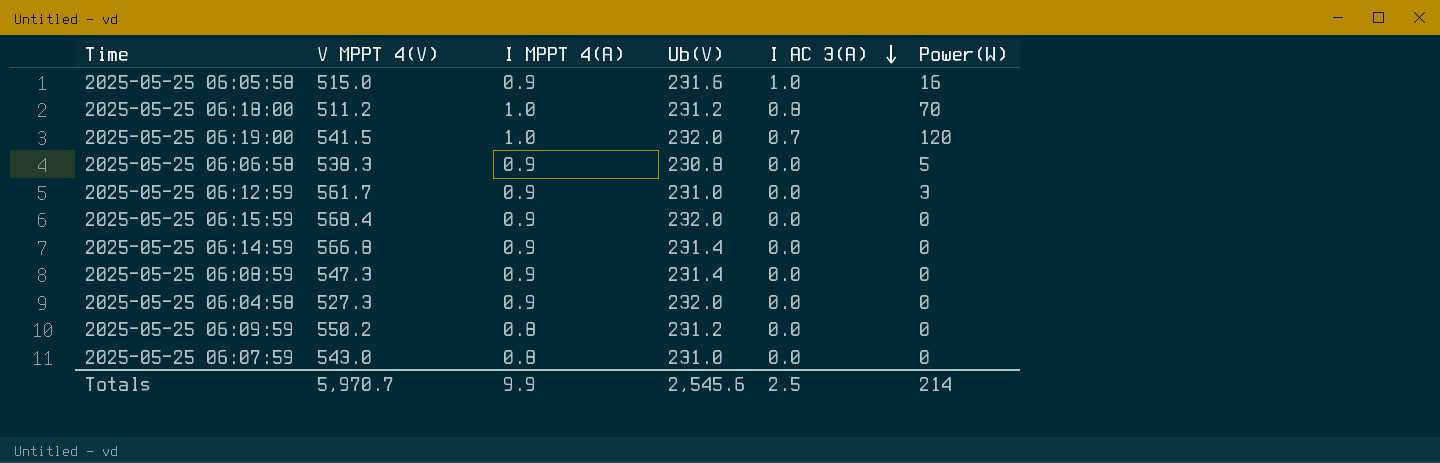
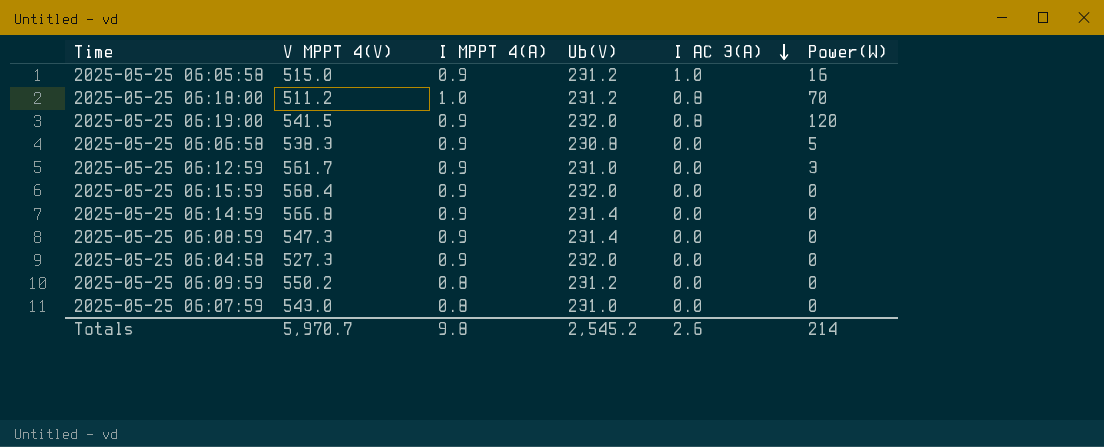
2025-05-25 06:05:58 | Ub(V): 231.6 -> 231.2
2025-05-25 06:19:00 | I MPPT 4(A): 1.0 -> 0.9
2025-05-25 06:19:00 | I AC 3(A): 0.7 -> 0.8
Totals | I MPPT 4(A): 9.9 -> 9.8
Totals | Ub(V): 2,545.6 -> 2,545.2
Totals | I AC 3(A): 2.5 -> 2.6

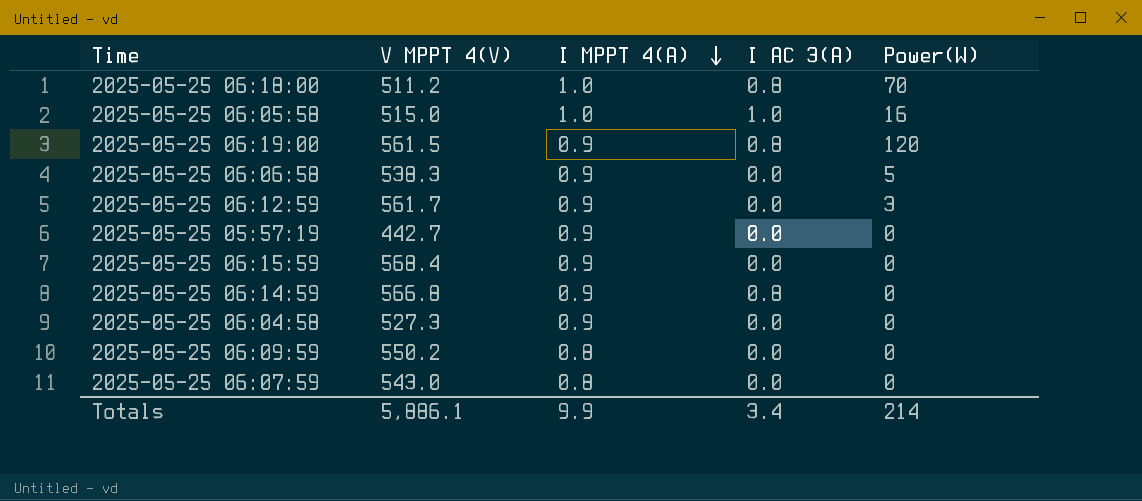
row order: I AC 3(A) descending -> I MPPT 4(A) descending
column Ub(V) | position: 4 -> none
row 2025-05-25 06:08:59: 547.3 | 0.9 | 231.4 | 0.0 | 0 -> none
2025-05-25 06:05:58 | I MPPT 4(A): 0.9 -> 1.0
2025-05-25 06:19:00 | V MPPT 4(V): 541.5 -> 561.5
row 2025-05-25 05:57:19: none -> 442.7 | 0.9 | 0.0 | 0
2025-05-25 06:14:59 | I AC 3(A): 0.0 -> 0.8
Totals | V MPPT 4(V): 5,970.7 -> 5,886.1
Totals | I MPPT 4(A): 9.8 -> 9.9
Totals | I AC 3(A): 2.6 -> 3.4

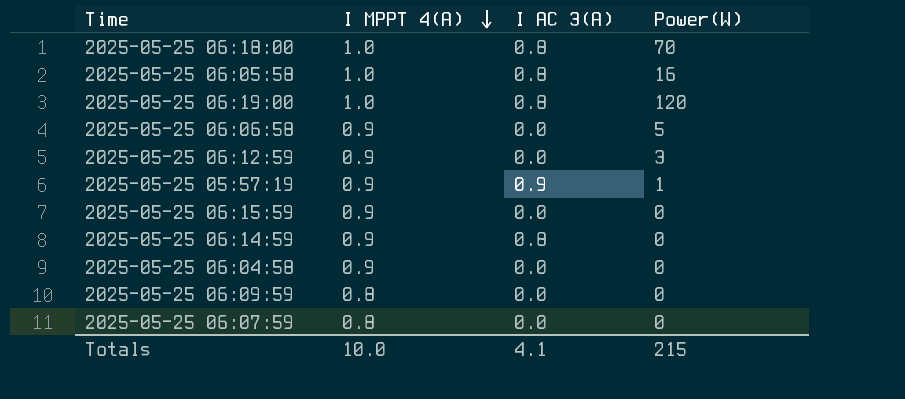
column V MPPT 4(V) | position: 2 -> none
2025-05-25 06:05:58 | I AC 3(A): 1.0 -> 0.8
2025-05-25 06:19:00 | I MPPT 4(A): 0.9 -> 1.0
2025-05-25 05:57:19 | I AC 3(A): 0.0 -> 0.9
2025-05-25 05:57:19 | Power(W): 0 -> 1
Totals | I MPPT 4(A): 9.9 -> 10.0
Totals | I AC 3(A): 3.4 -> 4.1
Totals | Power(W): 214 -> 215

